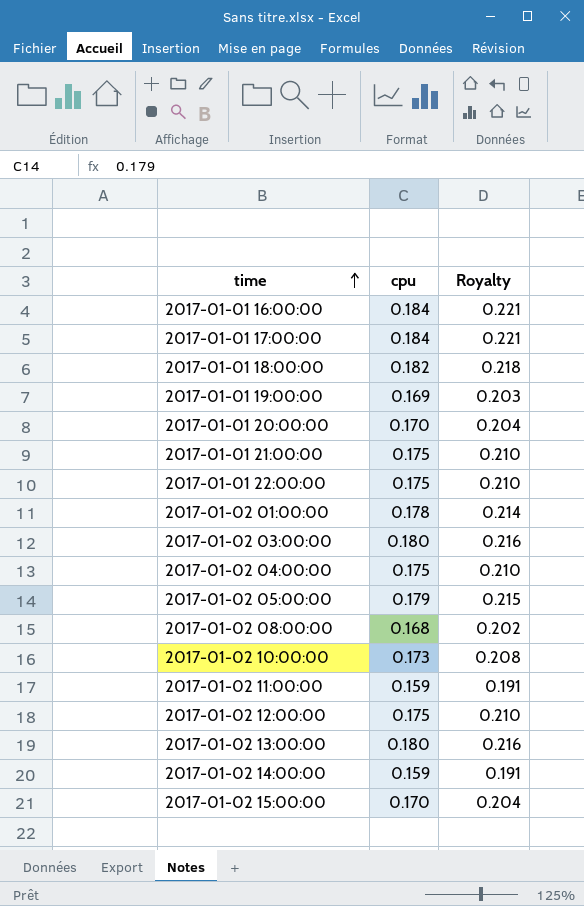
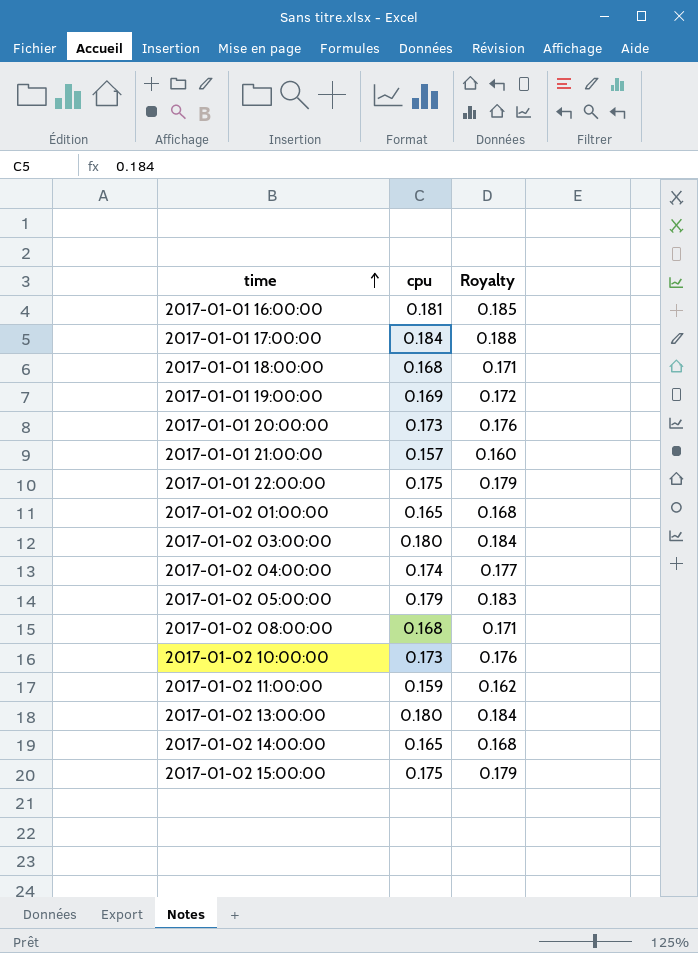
column Royalty | formula: [cpu] * 1.2 -> [cpu] * 1.02
row 2017-01-02 12:00:00: 0.175 | 0.210 -> none
2017-01-01 16:00:00 | cpu: 0.184 -> 0.181
2017-01-01 18:00:00 | cpu: 0.182 -> 0.168
2017-01-01 20:00:00 | cpu: 0.170 -> 0.173
2017-01-01 21:00:00 | cpu: 0.175 -> 0.157
2017-01-02 01:00:00 | cpu: 0.178 -> 0.165
2017-01-02 04:00:00 | cpu: 0.175 -> 0.174
2017-01-02 14:00:00 | cpu: 0.159 -> 0.165
2017-01-02 15:00:00 | cpu: 0.170 -> 0.175

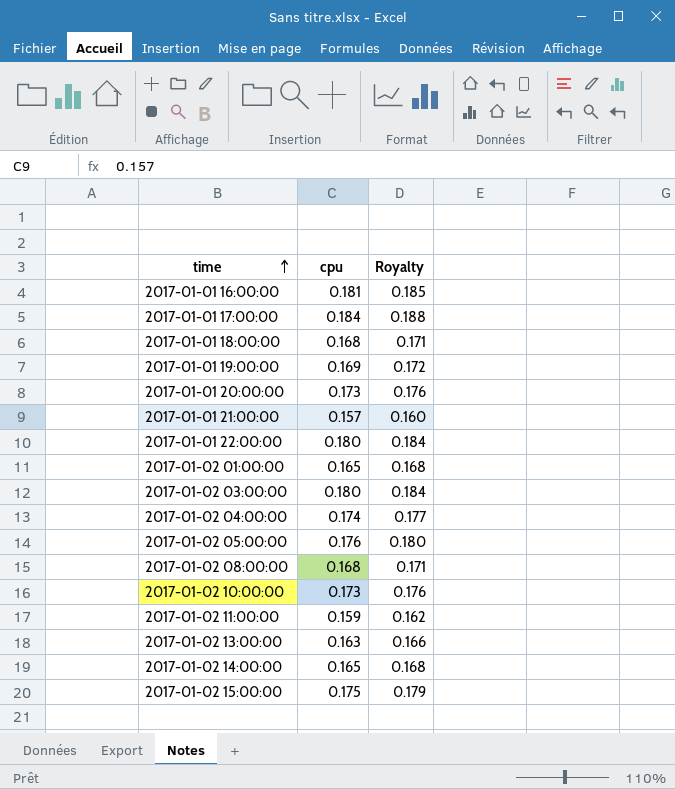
2017-01-01 22:00:00 | cpu: 0.175 -> 0.180
2017-01-01 22:00:00 | Royalty: 0.179 -> 0.184
2017-01-02 05:00:00 | cpu: 0.179 -> 0.176
2017-01-02 05:00:00 | Royalty: 0.183 -> 0.180
2017-01-02 13:00:00 | cpu: 0.180 -> 0.163
2017-01-02 13:00:00 | Royalty: 0.184 -> 0.166

